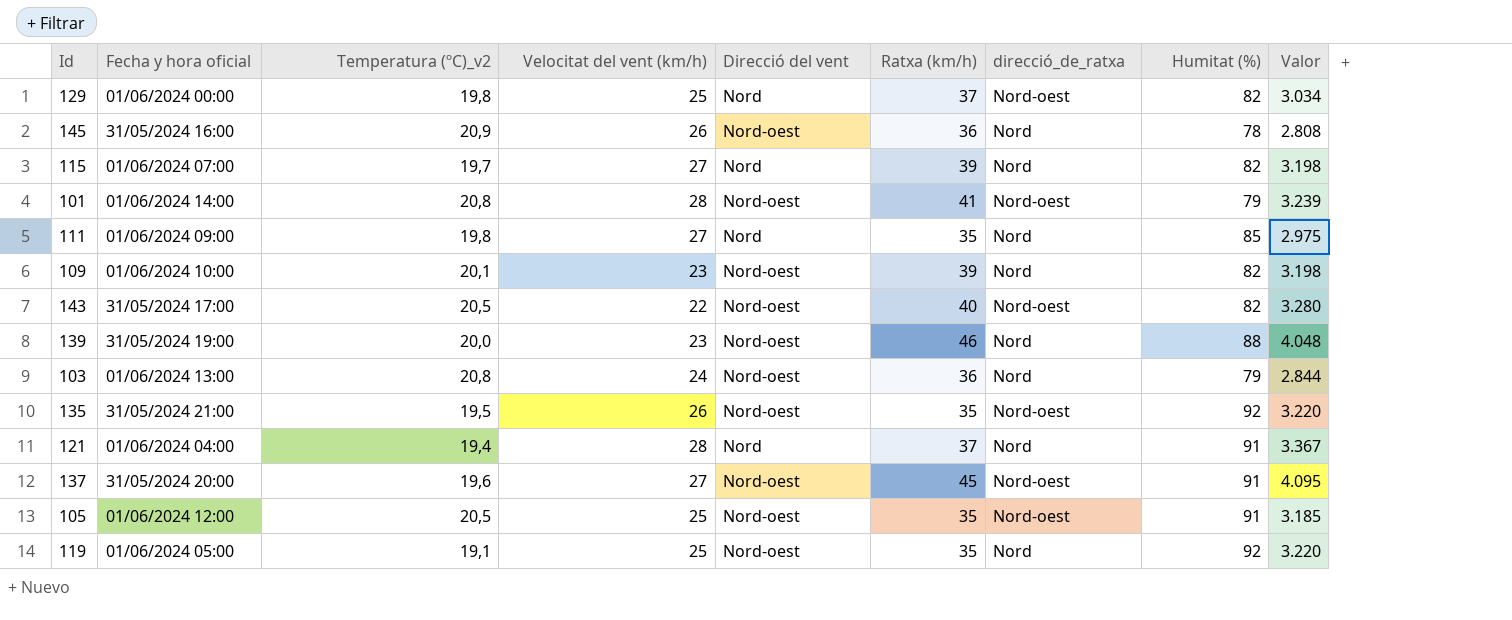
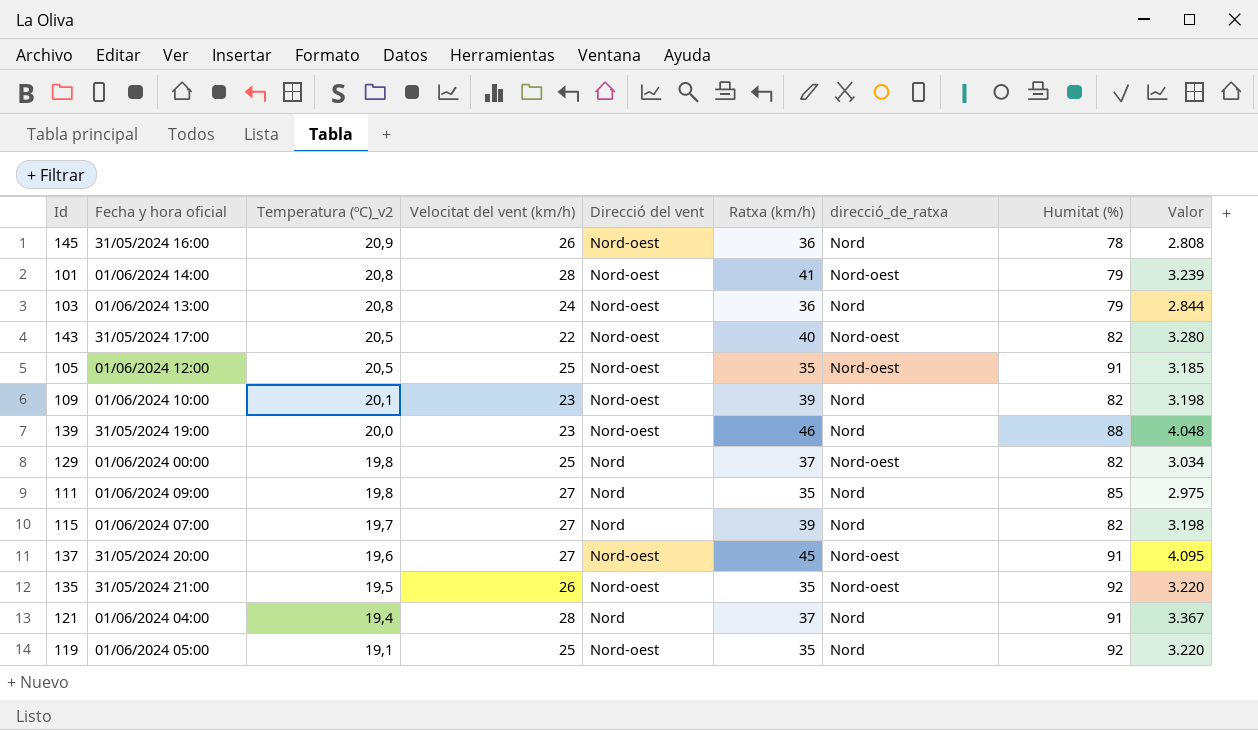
row order: none -> Temperatura (ºC)_v2 descending

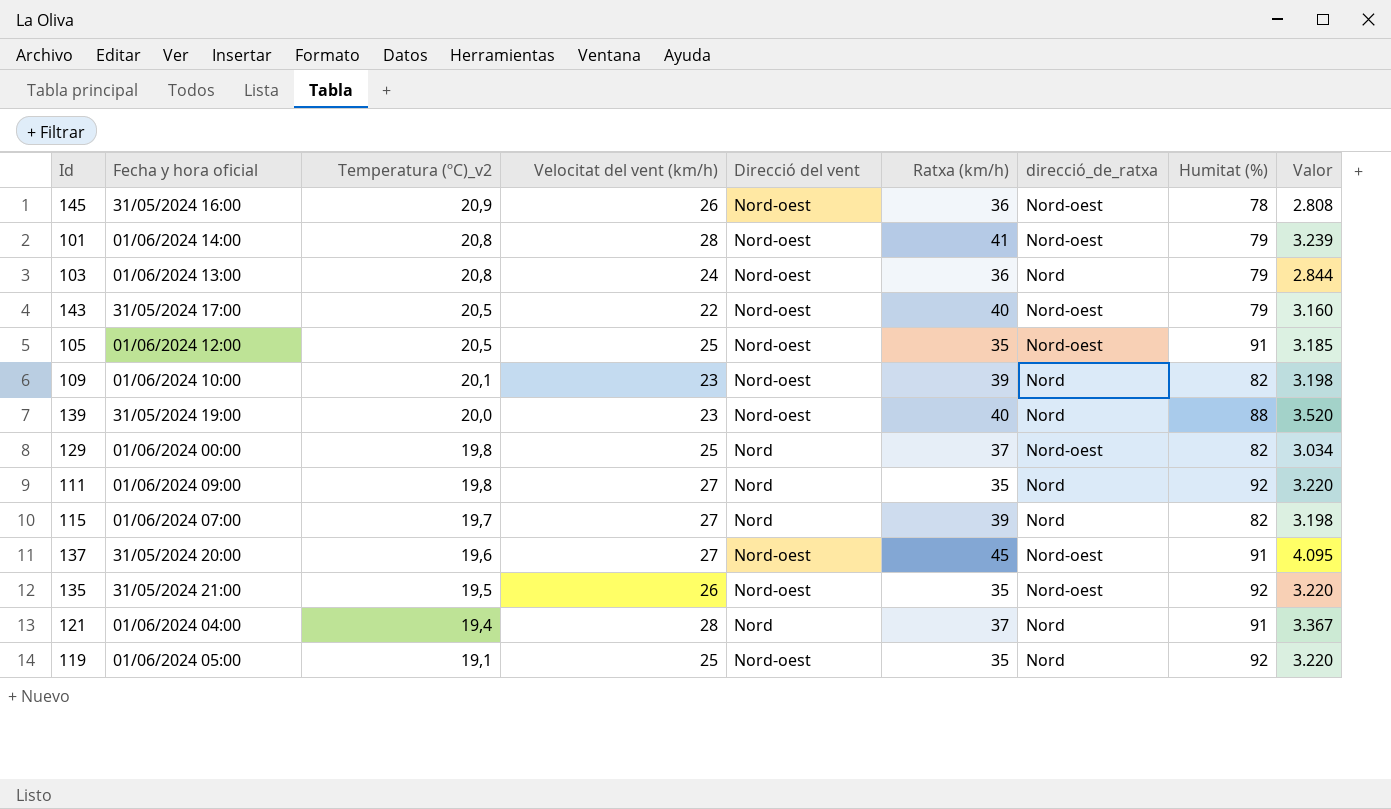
145 | direcció_de_ratxa: Nord -> Nord-oest
143 | Humitat (%): 82 -> 79
143 | Valor: 3.280 -> 3.160
139 | Ratxa (km/h): 46 -> 40
139 | Valor: 4.048 -> 3.520
111 | Humitat (%): 85 -> 92
111 | Valor: 2.975 -> 3.220

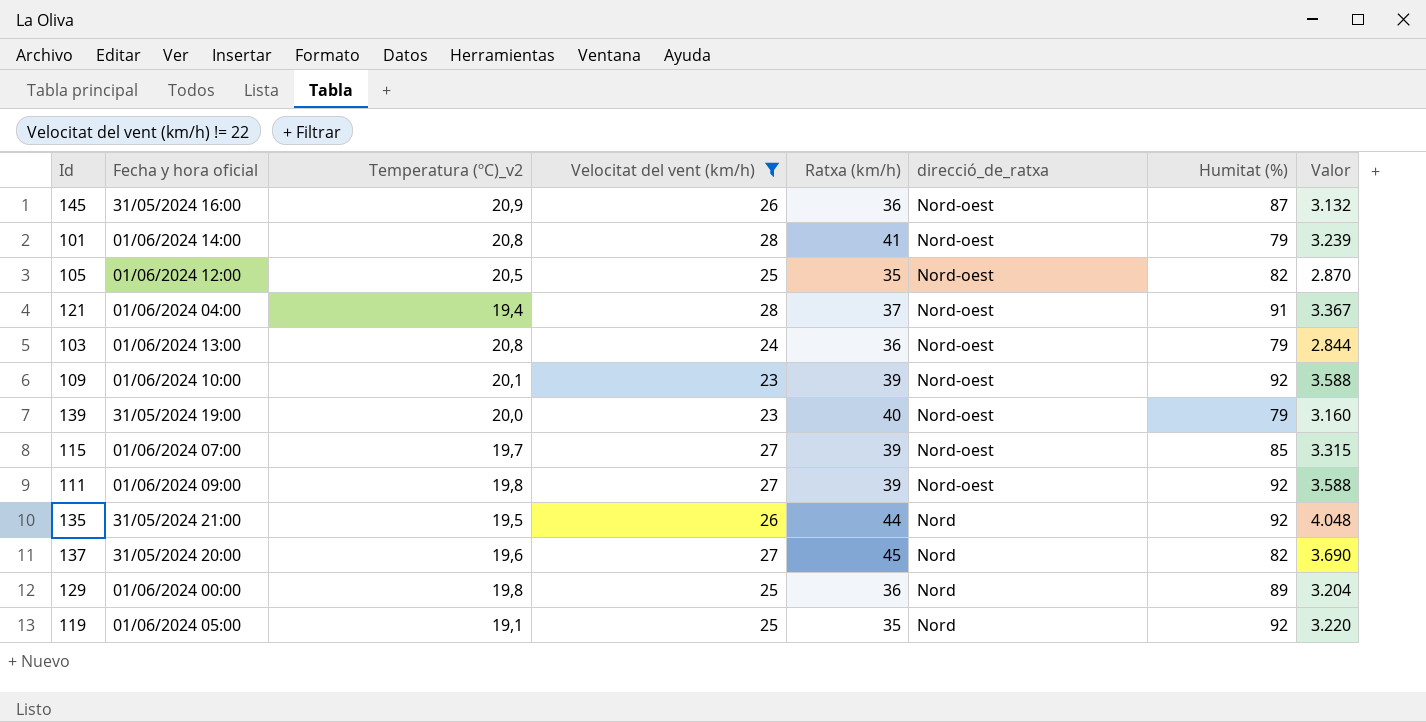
filter: none -> Velocitat del vent (km/h) != 22
row order: Temperatura (ºC)_v2 descending -> direcció_de_ratxa descending
column Direcció del vent | position: 5 -> none
145 | Humitat (%): 78 -> 87
145 | Valor: 2.808 -> 3.132
105 | Humitat (%): 91 -> 82
105 | Valor: 3.185 -> 2.870
121 | direcció_de_ratxa: Nord -> Nord-oest
103 | direcció_de_ratxa: Nord -> Nord-oest
109 | direcció_de_ratxa: Nord -> Nord-oest
109 | Humitat (%): 82 -> 92
109 | Valor: 3.198 -> 3.588
139 | direcció_de_ratxa: Nord -> Nord-oest
139 | Humitat (%): 88 -> 79
139 | Valor: 3.520 -> 3.160
115 | direcció_de_ratxa: Nord -> Nord-oest
115 | Humitat (%): 82 -> 85
115 | Valor: 3.198 -> 3.315
111 | Ratxa (km/h): 35 -> 39
111 | direcció_de_ratxa: Nord -> Nord-oest
111 | Valor: 3.220 -> 3.588
135 | Ratxa (km/h): 35 -> 44
135 | direcció_de_ratxa: Nord-oest -> Nord
135 | Valor: 3.220 -> 4.048
137 | direcció_de_ratxa: Nord-oest -> Nord
137 | Humitat (%): 91 -> 82
137 | Valor: 4.095 -> 3.690
129 | Ratxa (km/h): 37 -> 36
129 | direcció_de_ratxa: Nord-oest -> Nord
129 | Humitat (%): 82 -> 89
129 | Valor: 3.034 -> 3.204

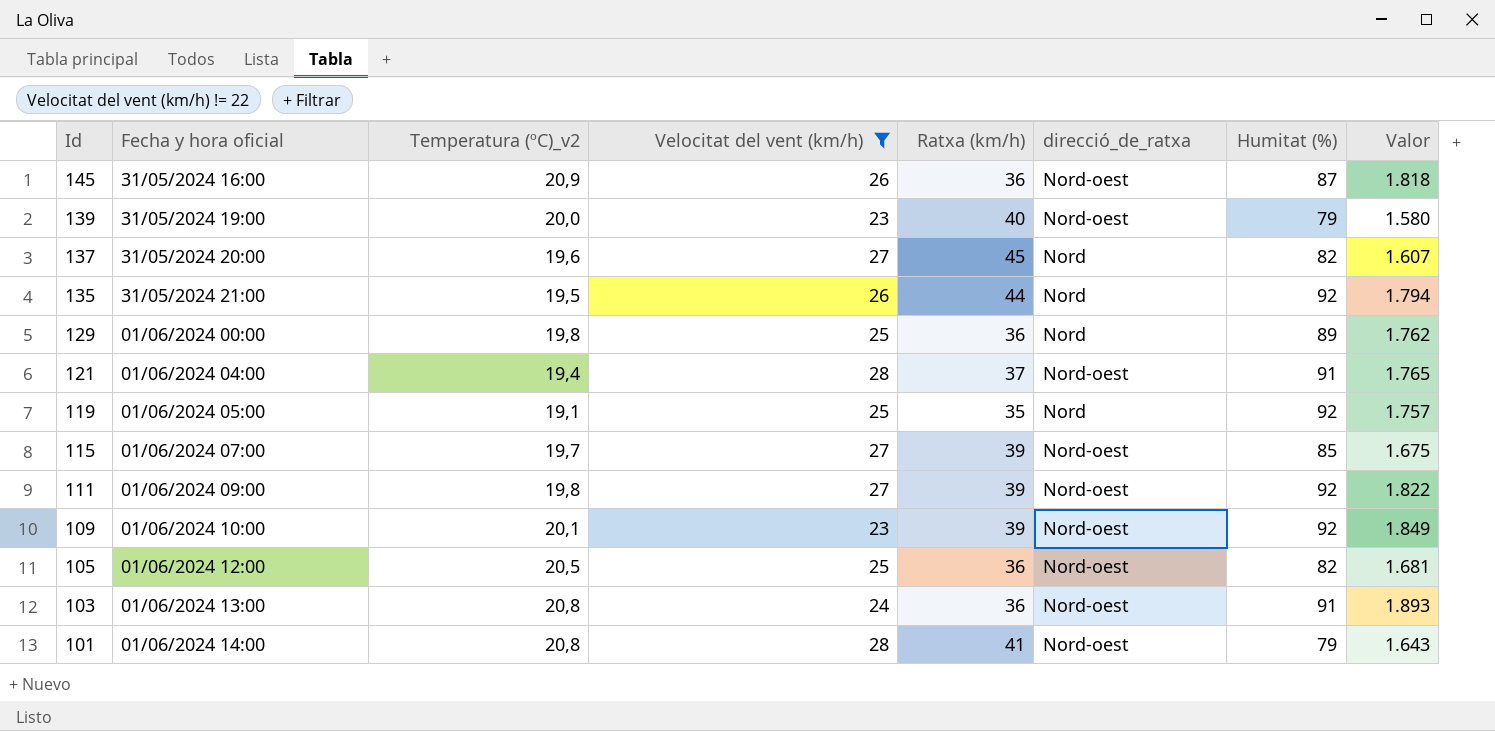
row order: direcció_de_ratxa descending -> Id descending
column Valor | formula: [Ratxa (km/h)] * [Humitat (%)] -> [Temperatura (ºC)_v2] * [Humitat (%)]
105 | Ratxa (km/h): 35 -> 36
103 | Humitat (%): 79 -> 91

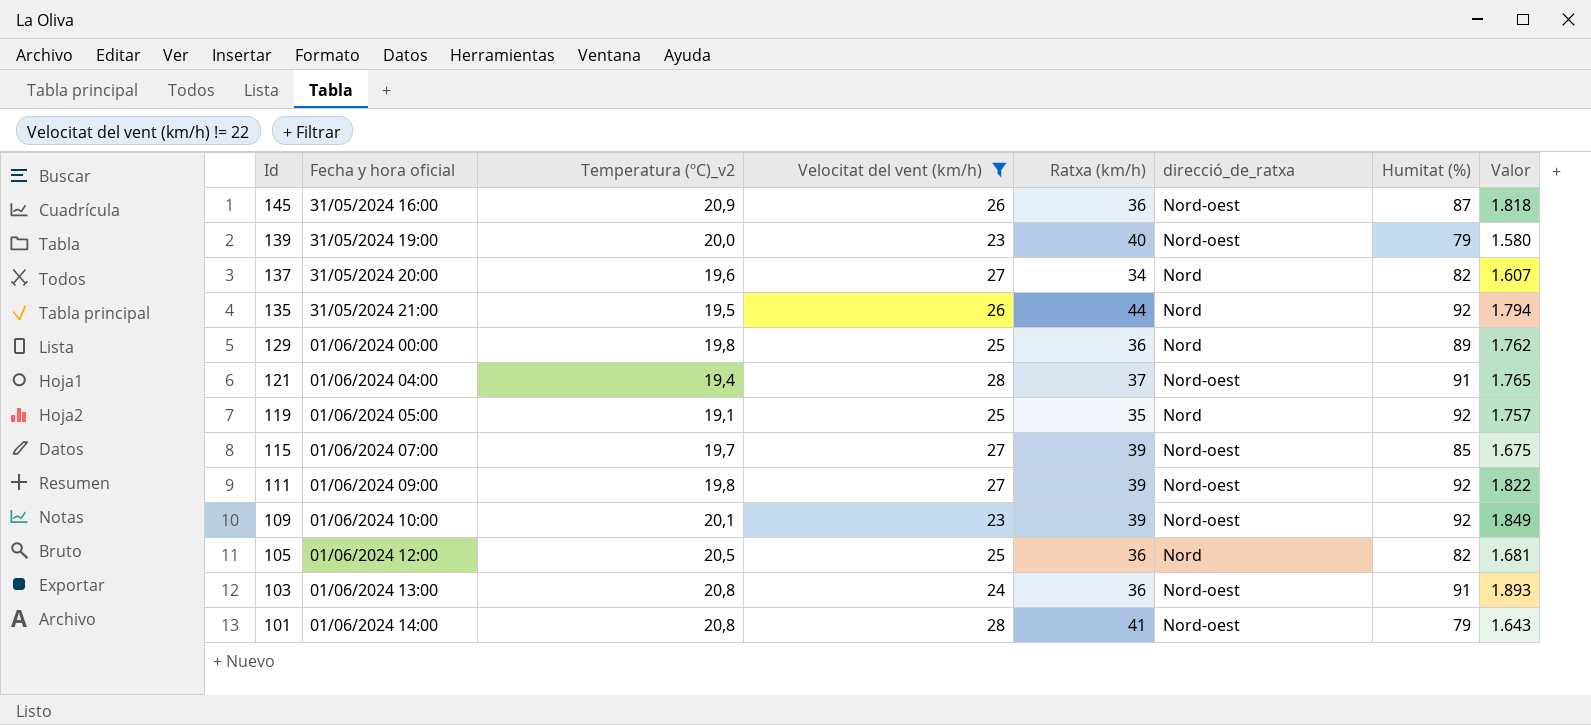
137 | Ratxa (km/h): 45 -> 34
105 | direcció_de_ratxa: Nord-oest -> Nord

